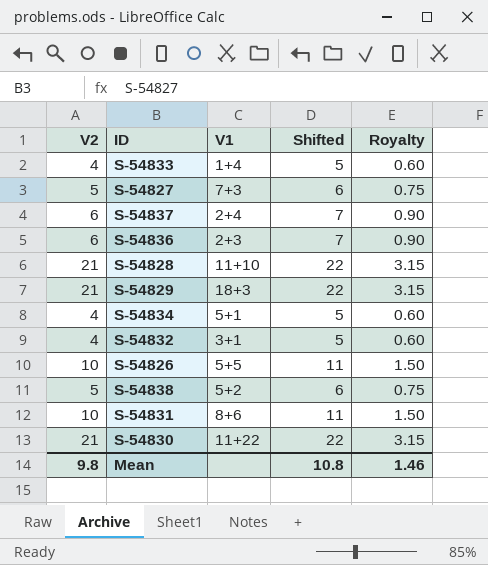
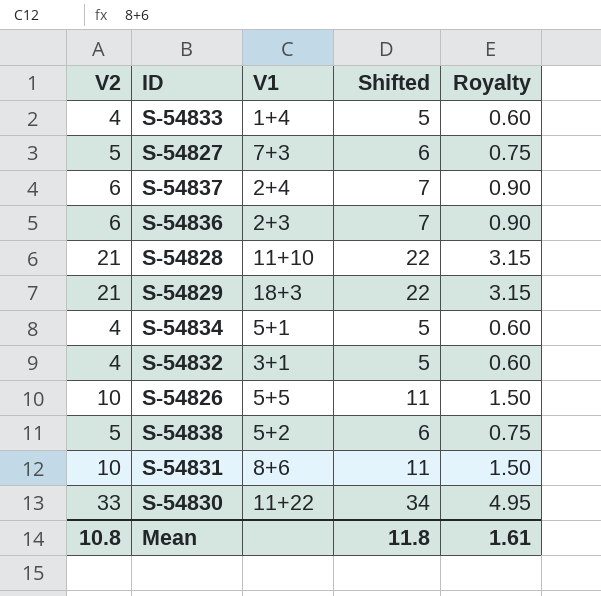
S-54830 | V2: 21 -> 33
S-54830 | Shifted: 22 -> 34
S-54830 | Royalty: 3.15 -> 4.95
Mean | V2: 9.8 -> 10.8
Mean | Shifted: 10.8 -> 11.8
Mean | Royalty: 1.46 -> 1.61

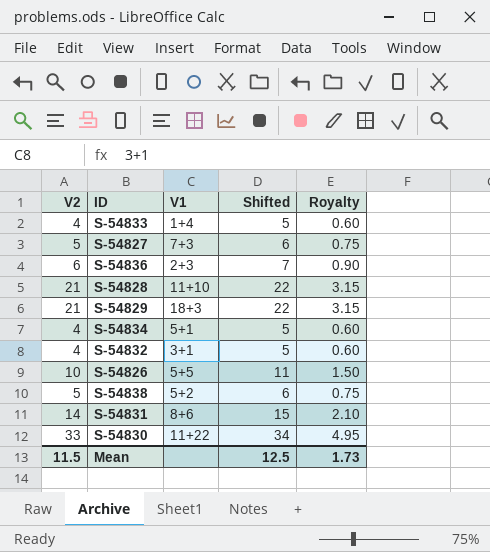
row S-54837: 6 | 2+4 | 7 | 0.90 -> none
S-54831 | V2: 10 -> 14
S-54831 | Shifted: 11 -> 15
S-54831 | Royalty: 1.50 -> 2.10
Mean | V2: 10.8 -> 11.5
Mean | Shifted: 11.8 -> 12.5
Mean | Royalty: 1.61 -> 1.73

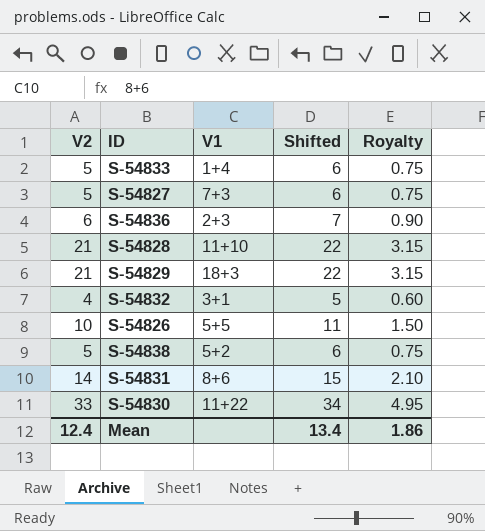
row S-54834: 4 | 5+1 | 5 | 0.60 -> none
S-54833 | V2: 4 -> 5
S-54833 | Shifted: 5 -> 6
S-54833 | Royalty: 0.60 -> 0.75
Mean | V2: 11.5 -> 12.4
Mean | Shifted: 12.5 -> 13.4
Mean | Royalty: 1.73 -> 1.86

